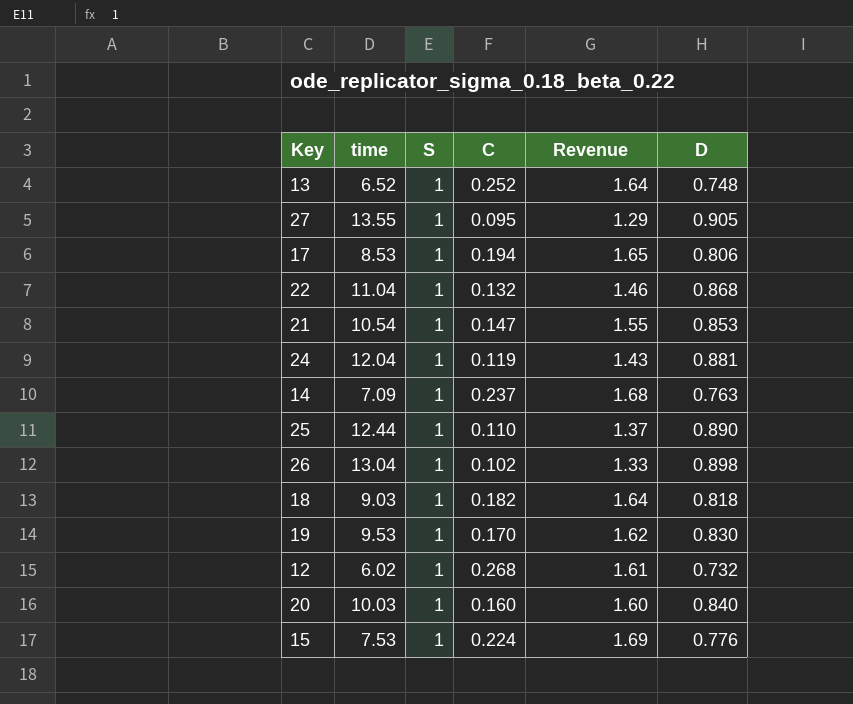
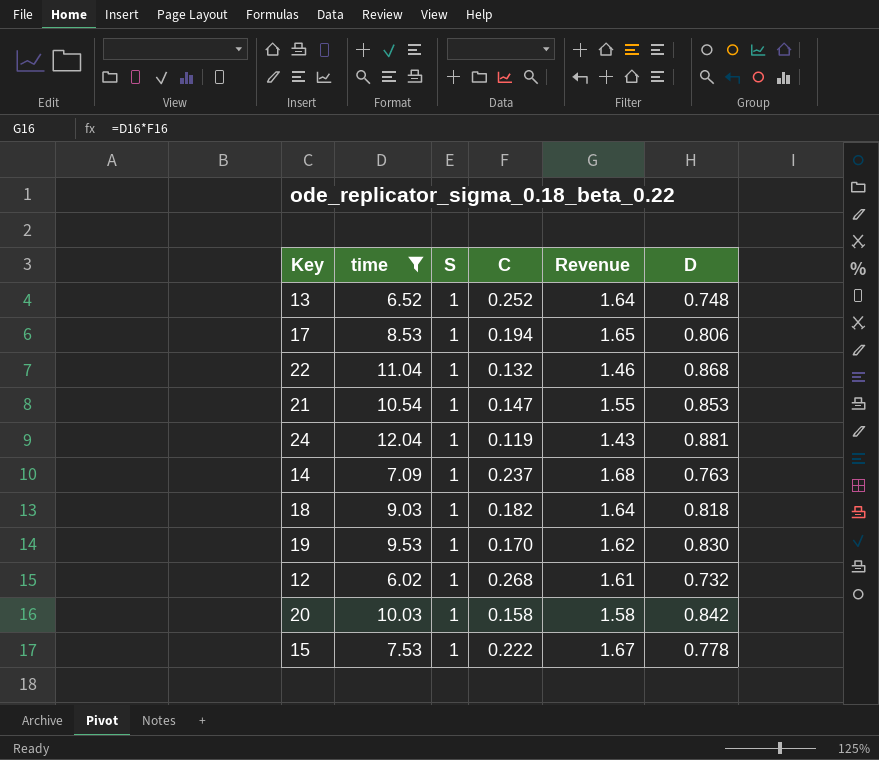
filter: none -> time <= 12.04
20 | C: 0.160 -> 0.158
20 | Revenue: 1.60 -> 1.58
20 | D: 0.840 -> 0.842
15 | C: 0.224 -> 0.222
15 | Revenue: 1.69 -> 1.67
15 | D: 0.776 -> 0.778

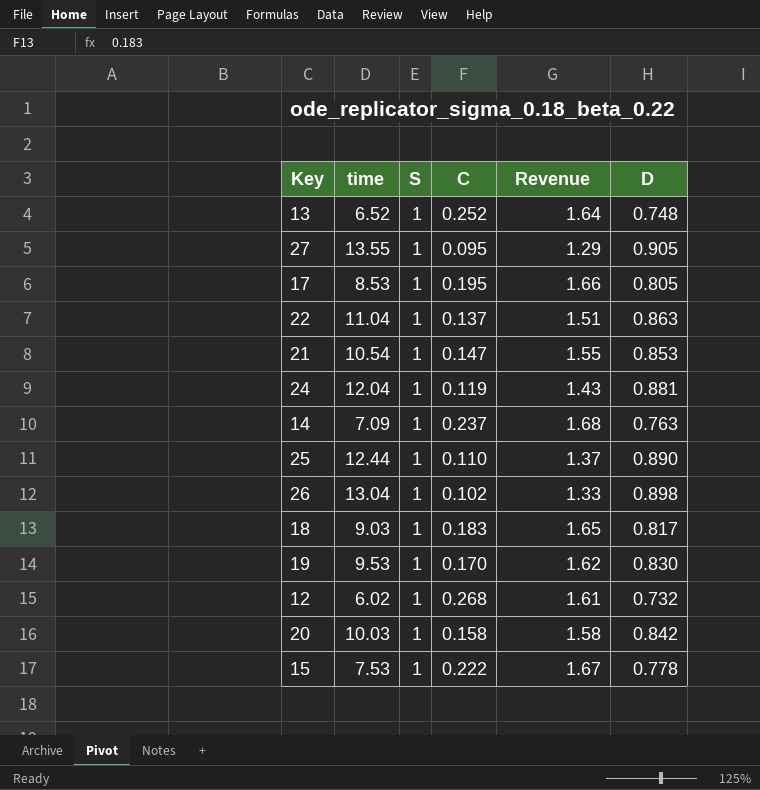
filter: time <= 12.04 -> none
17 | C: 0.194 -> 0.195
17 | Revenue: 1.65 -> 1.66
17 | D: 0.806 -> 0.805
22 | C: 0.132 -> 0.137
22 | Revenue: 1.46 -> 1.51
22 | D: 0.868 -> 0.863
18 | C: 0.182 -> 0.183
18 | Revenue: 1.64 -> 1.65
18 | D: 0.818 -> 0.817

